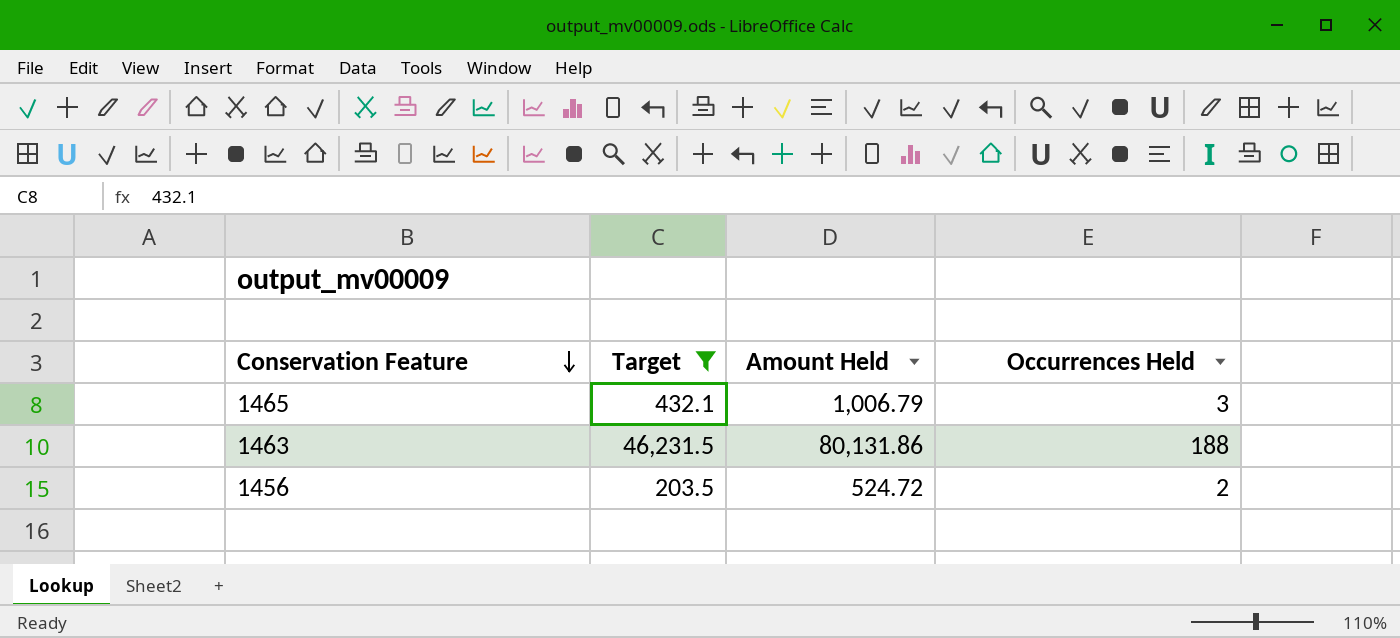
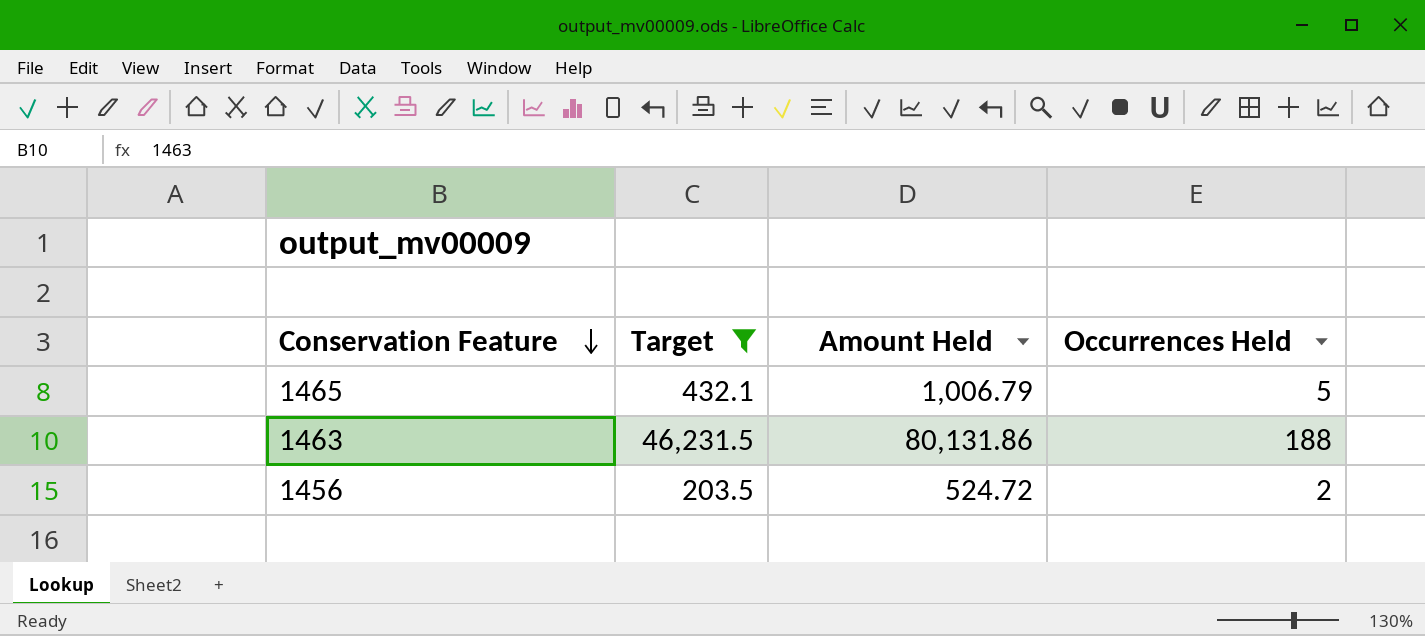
1465 | Occurrences Held: 3 -> 5

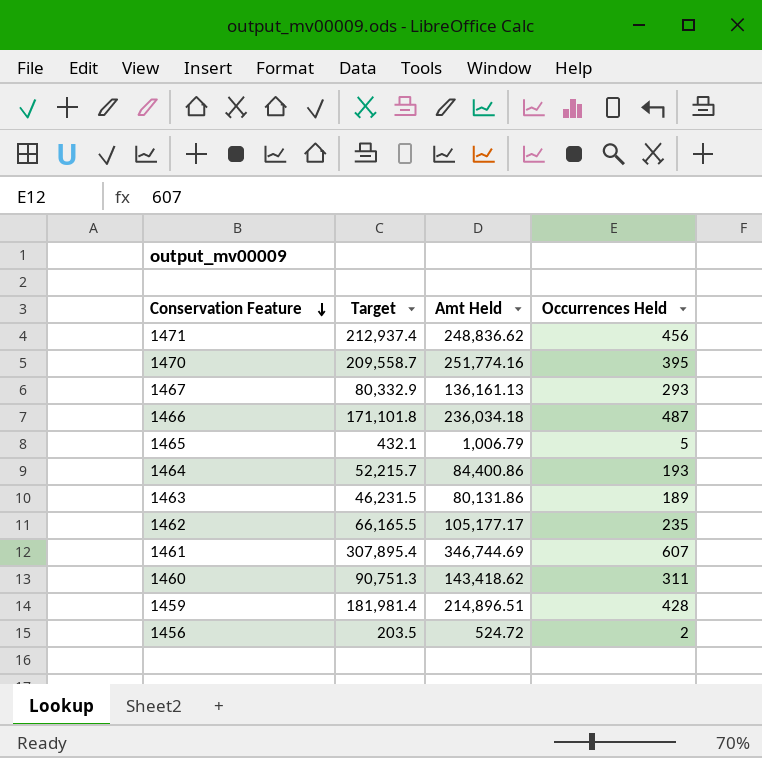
filter: Target <= 46,231.5 -> none
column name: Amount Held -> Amt Held
1463 | Occurrences Held: 188 -> 189

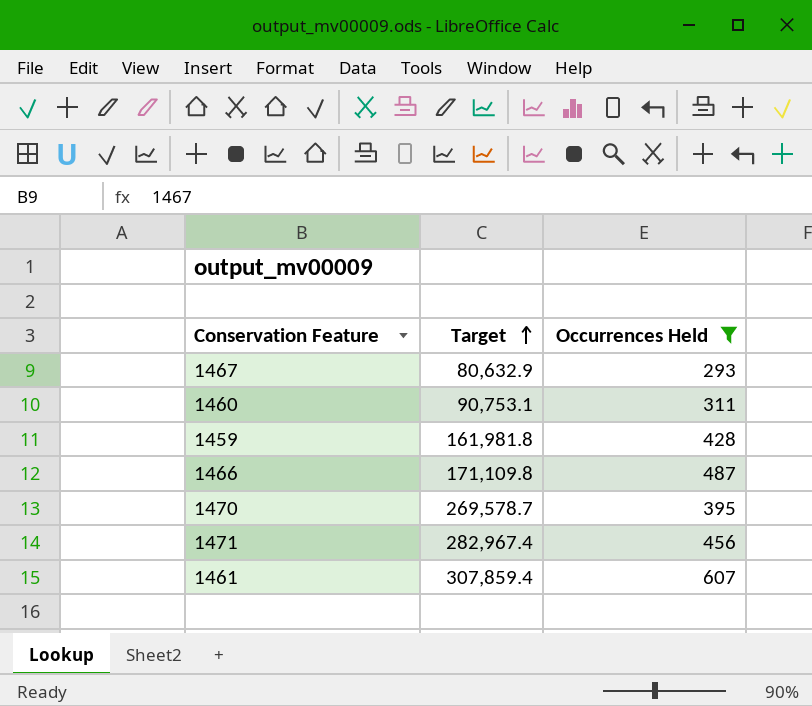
filter: none -> Occurrences Held >= 293
row order: Conservation Feature descending -> Target ascending
column Amt Held | position: 3 -> none
1467 | Target: 80,332.9 -> 80,632.9
1460 | Target: 90,751.3 -> 90,753.1
1459 | Target: 181,981.4 -> 161,981.8
1466 | Target: 171,101.8 -> 171,109.8
1470 | Target: 209,558.7 -> 269,578.7
1471 | Target: 212,937.4 -> 282,967.4
1461 | Target: 307,895.4 -> 307,859.4

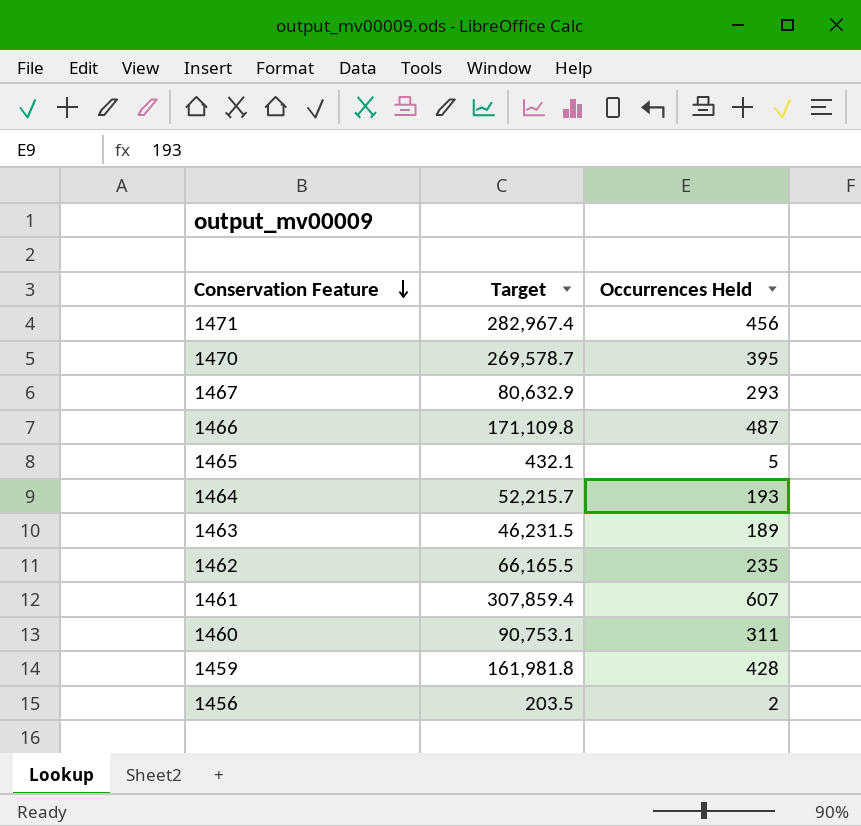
filter: Occurrences Held >= 293 -> none
row order: Target ascending -> Conservation Feature descending

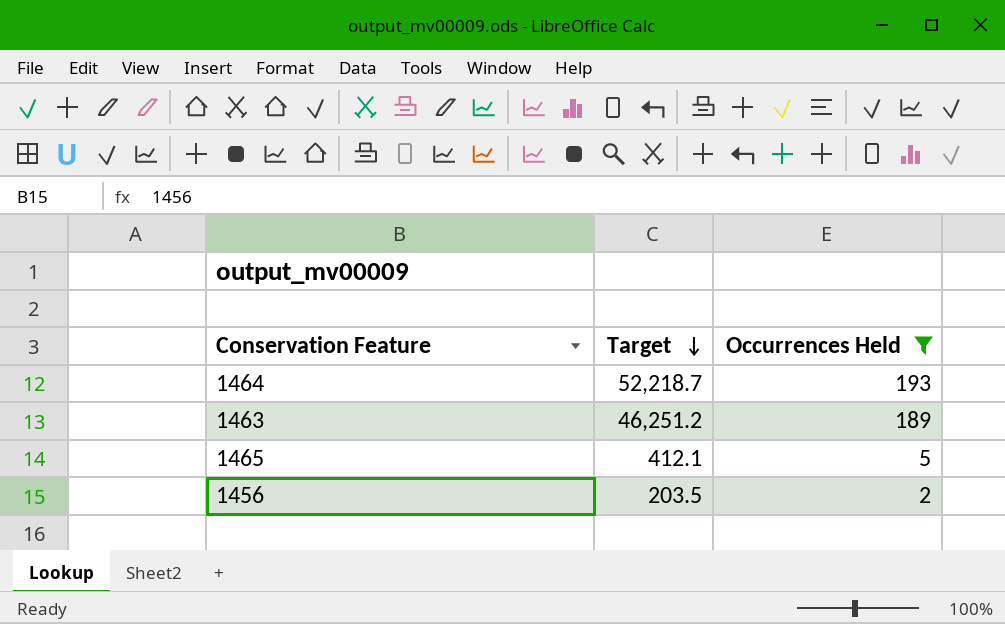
filter: none -> Occurrences Held <= 193
row order: Conservation Feature descending -> Target descending
1464 | Target: 52,215.7 -> 52,218.7
1463 | Target: 46,231.5 -> 46,251.2
1465 | Target: 432.1 -> 412.1

